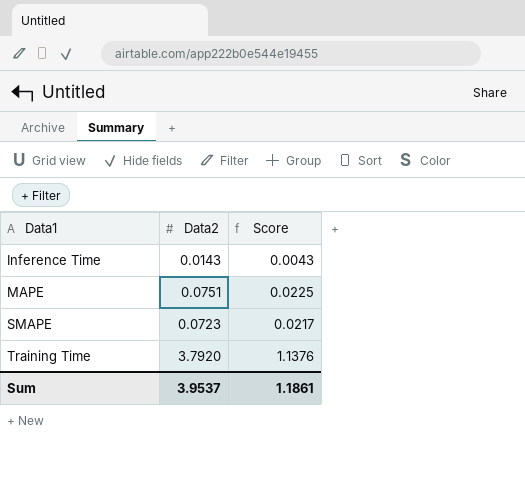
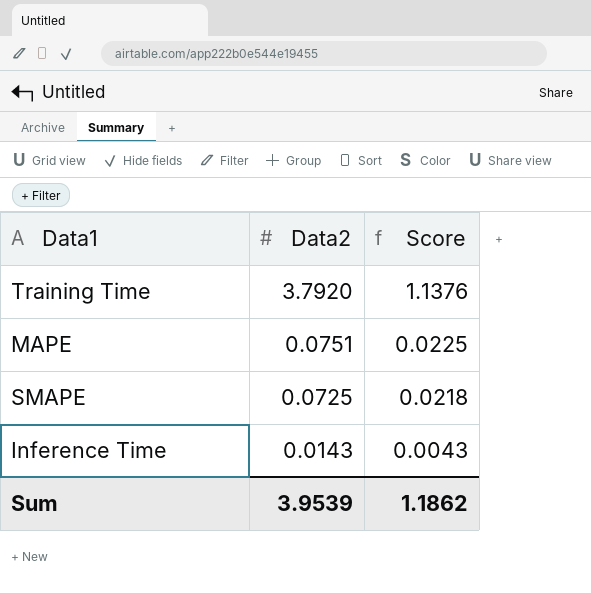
row order: Data1 ascending -> Data2 descending
SMAPE | Data2: 0.0723 -> 0.0725
SMAPE | Score: 0.0217 -> 0.0218
Sum | Data2: 3.9537 -> 3.9539
Sum | Score: 1.1861 -> 1.1862

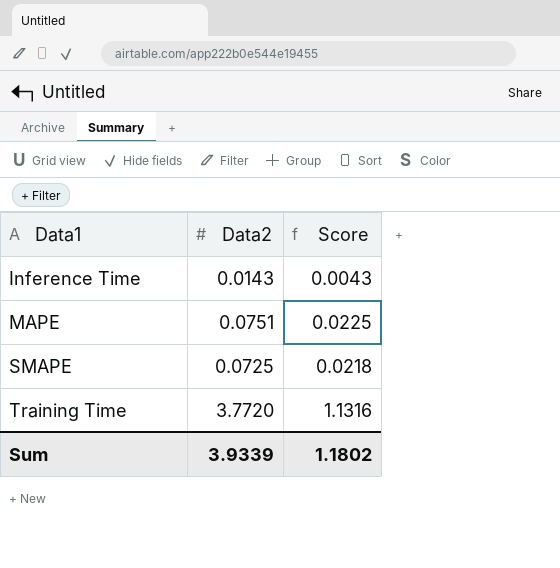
row order: Data2 descending -> Data1 ascending
Training Time | Data2: 3.7920 -> 3.7720
Training Time | Score: 1.1376 -> 1.1316
Sum | Data2: 3.9539 -> 3.9339
Sum | Score: 1.1862 -> 1.1802

